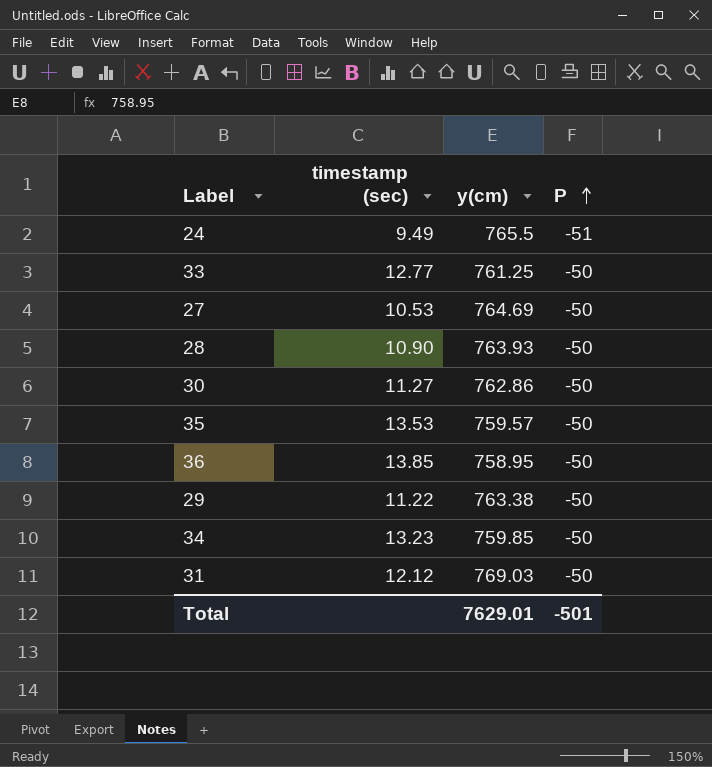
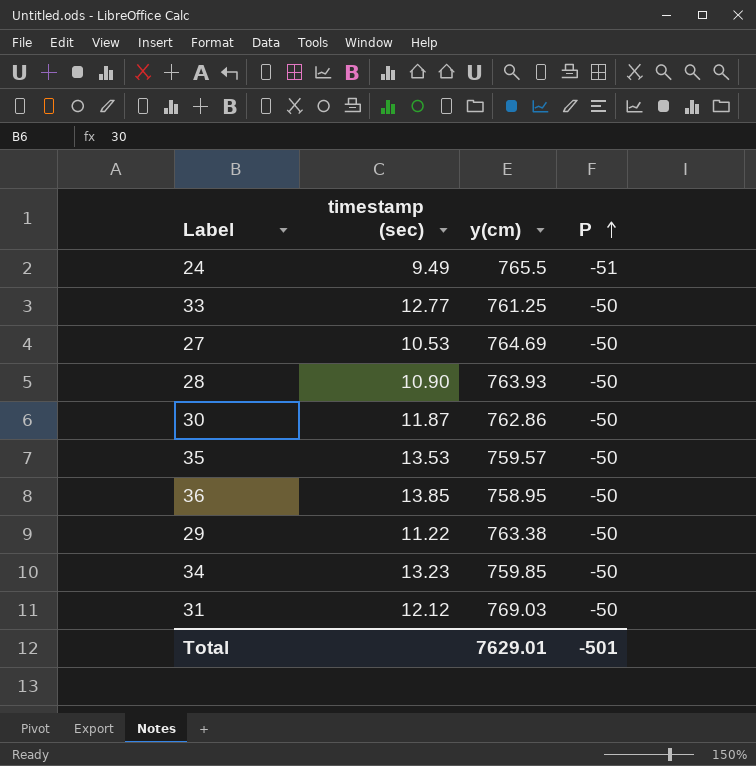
30 | timestamp (sec): 11.27 -> 11.87

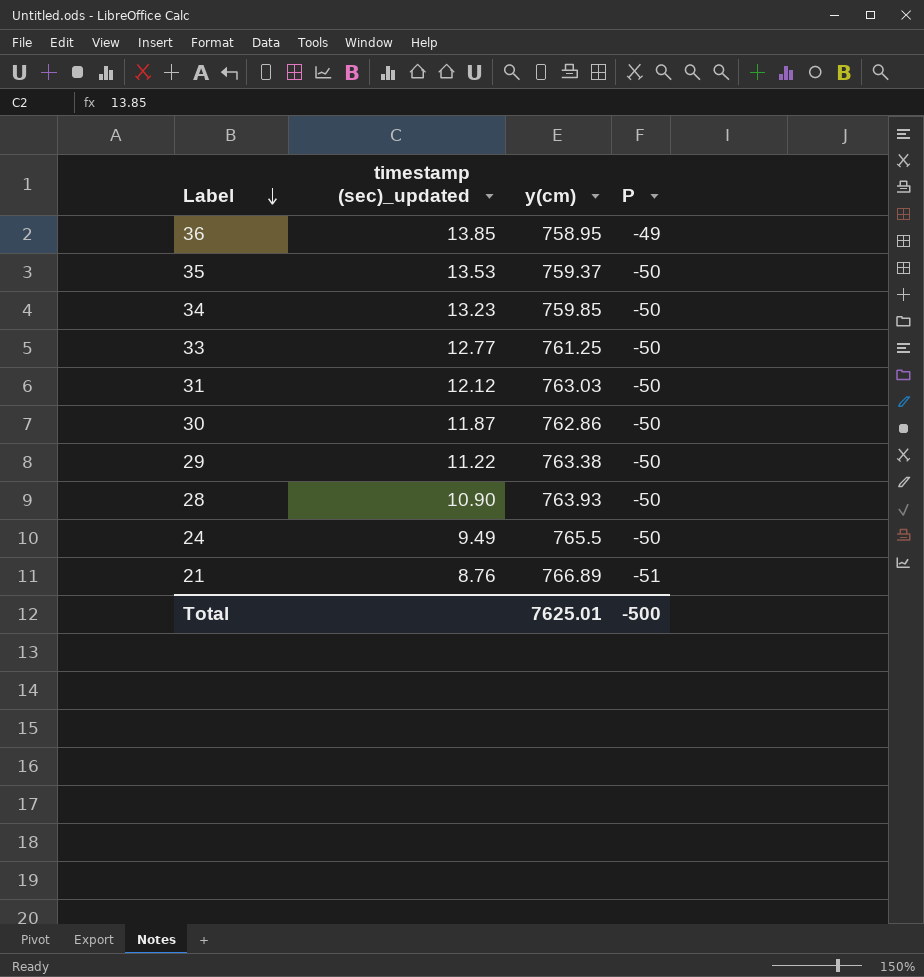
row order: P ascending -> Label descending
column name: timestamp (sec) -> timestamp (sec)_updated
row 27: 10.53 | 764.69 | -50 -> none
36 | P: -50 -> -49
35 | y(cm): 759.57 -> 759.37
31 | y(cm): 769.03 -> 763.03
24 | P: -51 -> -50
row 21: none -> 8.76 | 766.89 | -51
Total | y(cm): 7629.01 -> 7625.01
Total | P: -501 -> -500

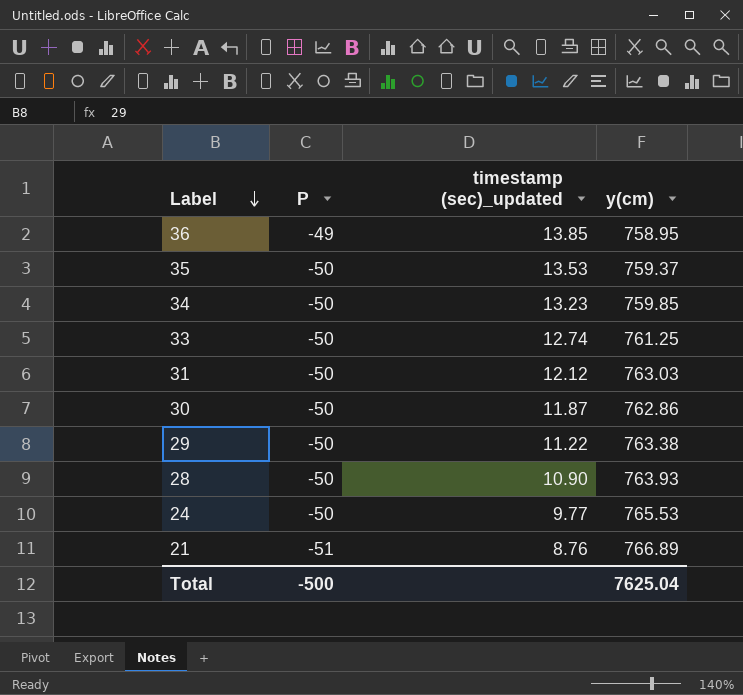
column P | position: 4 -> 2
33 | timestamp (sec)_updated: 12.77 -> 12.74
24 | timestamp (sec)_updated: 9.49 -> 9.77
24 | y(cm): 765.5 -> 765.53
Total | y(cm): 7625.01 -> 7625.04

